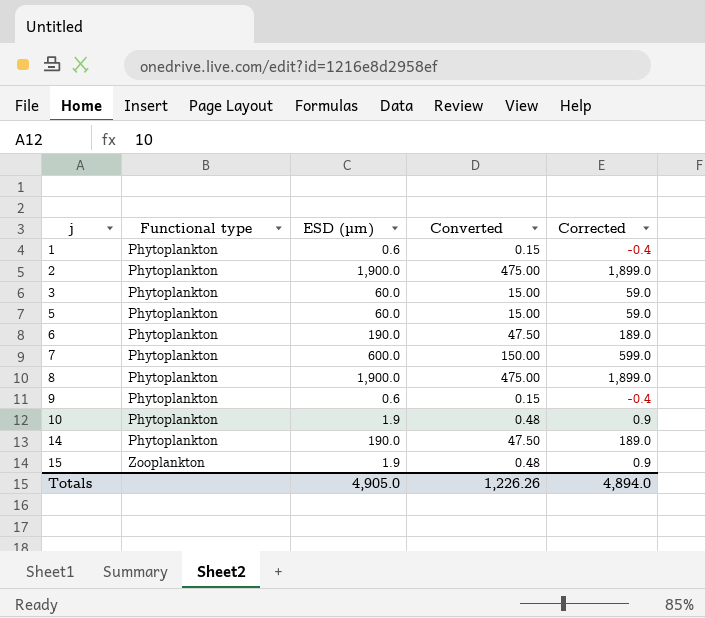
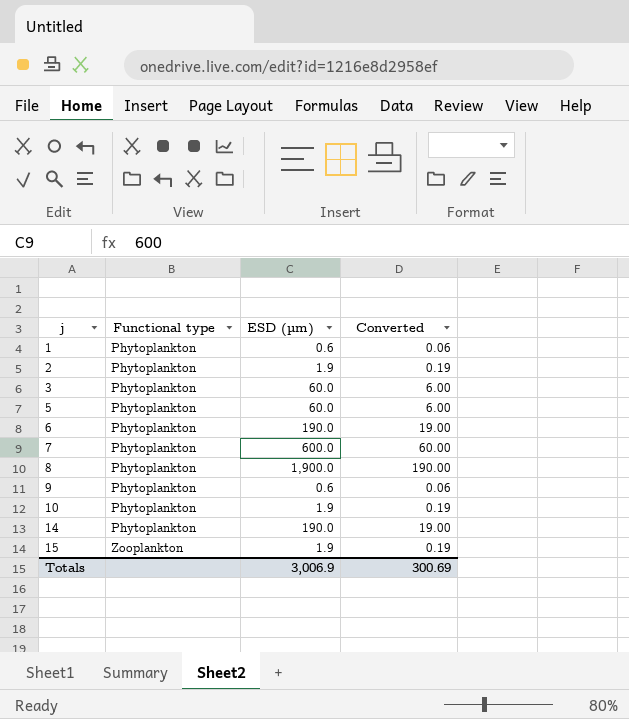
column Corrected | formula: [ESD (µm)] - 1 -> none
column Converted | formula: [ESD (µm)] * 0.25 -> [ESD (µm)] * 0.1
2 | ESD (µm): 1,900.0 -> 1.9
Totals | ESD (µm): 4,905.0 -> 3,006.9
Totals | Converted: 1,226.26 -> 300.69

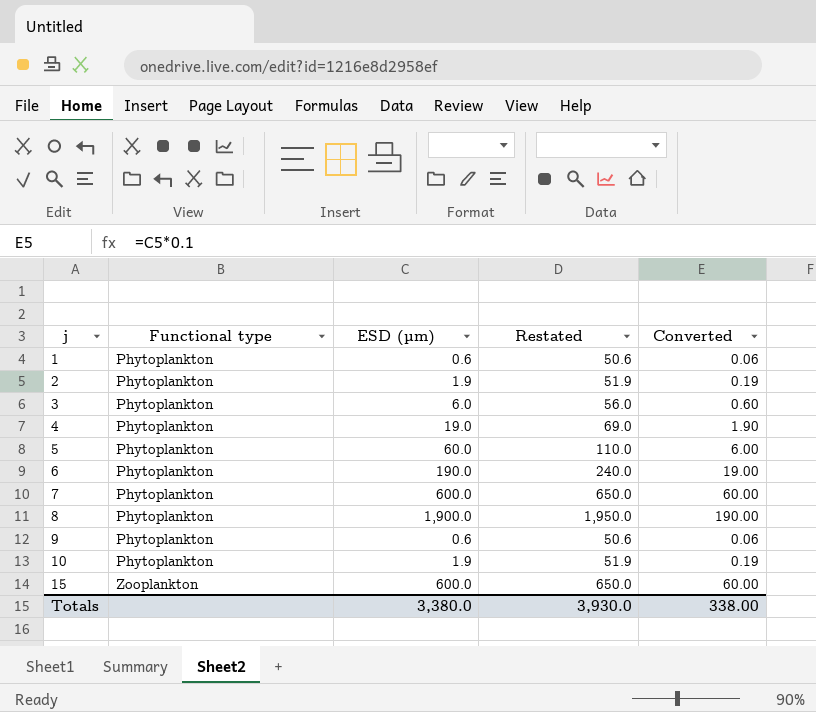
column Restated | formula: none -> [ESD (µm)] + 50
row 14: Phytoplankton | 190.0 | 19.00 -> none
3 | ESD (µm): 60.0 -> 6.0
3 | Converted: 6.00 -> 0.60
row 4: none -> Phytoplankton | 19.0 | 69.0 | 1.90
15 | ESD (µm): 1.9 -> 600.0
15 | Converted: 0.19 -> 60.00
Totals | ESD (µm): 3,006.9 -> 3,380.0
Totals | Converted: 300.69 -> 338.00

